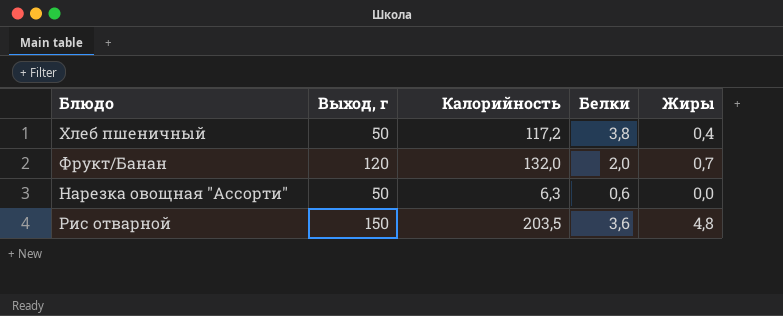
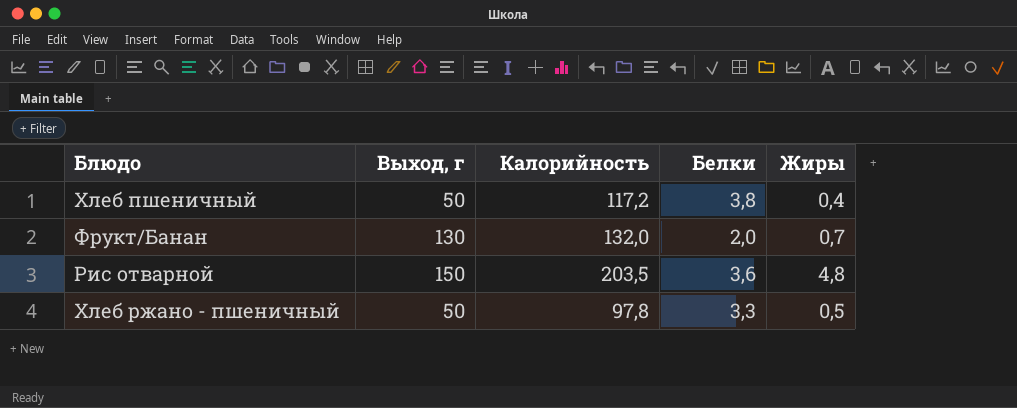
row Нарезка овощная "Ассорти": 50 | 6,3 | 0,6 | 0,0 -> none
Фрукт/Банан | Выход, г: 120 -> 130
row Хлеб ржано - пшеничный: none -> 50 | 97,8 | 3,3 | 0,5

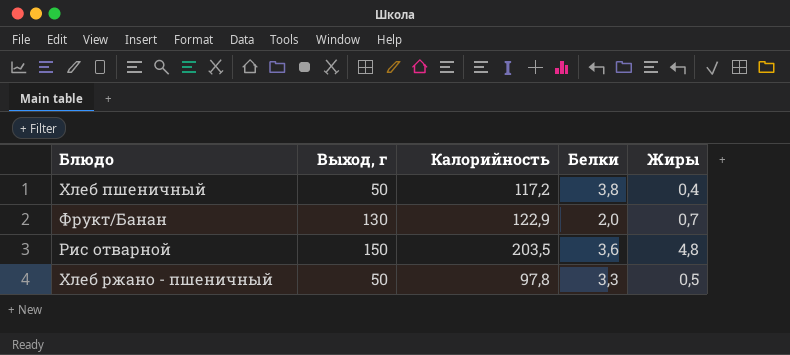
Фрукт/Банан | Калорийность: 132,0 -> 122,9

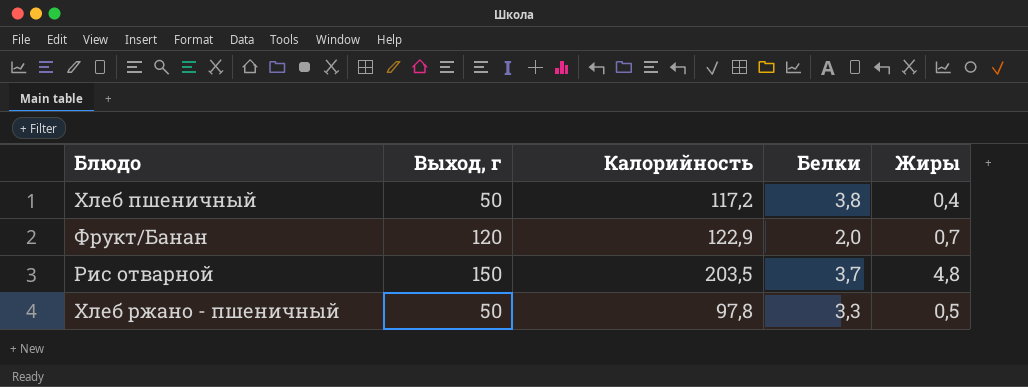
Фрукт/Банан | Выход, г: 130 -> 120
Рис отварной | Белки: 3,6 -> 3,7

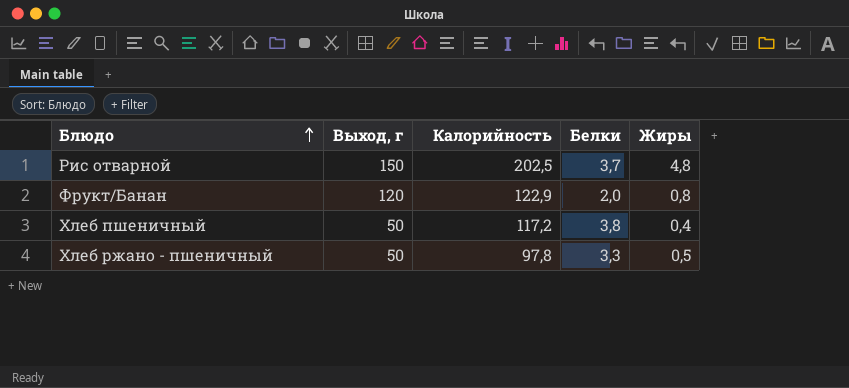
row order: none -> Блюдо ascending
Рис отварной | Калорийность: 203,5 -> 202,5
Фрукт/Банан | Жиры: 0,7 -> 0,8

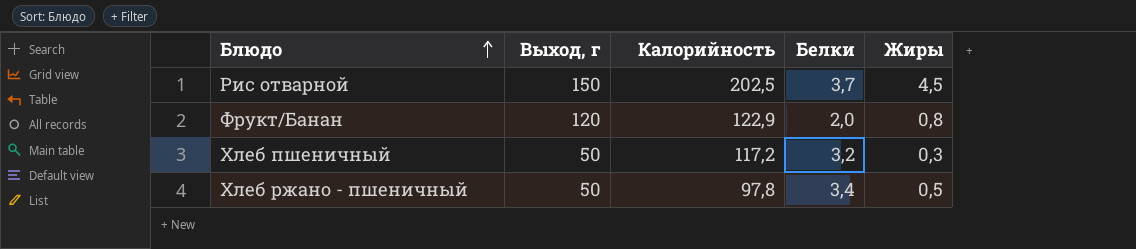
Рис отварной | Жиры: 4,8 -> 4,5
Хлеб пшеничный | Белки: 3,8 -> 3,2
Хлеб пшеничный | Жиры: 0,4 -> 0,3
Хлеб ржано - пшеничный | Белки: 3,3 -> 3,4

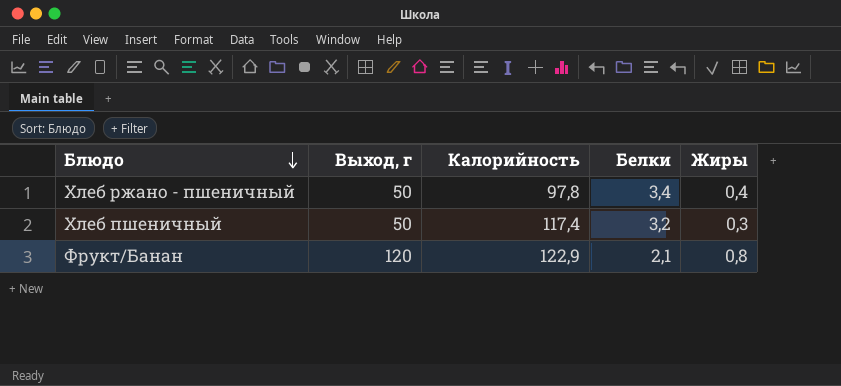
row order: Блюдо ascending -> Блюдо descending
row Рис отварной: 150 | 202,5 | 3,7 | 4,5 -> none
Хлеб ржано - пшеничный | Жиры: 0,5 -> 0,4
Хлеб пшеничный | Калорийность: 117,2 -> 117,4
Фрукт/Банан | Белки: 2,0 -> 2,1

